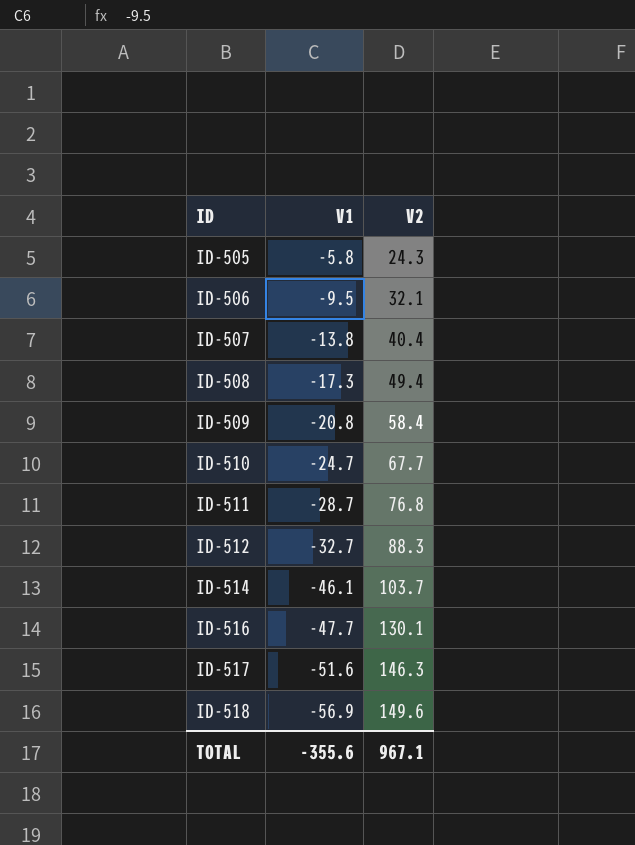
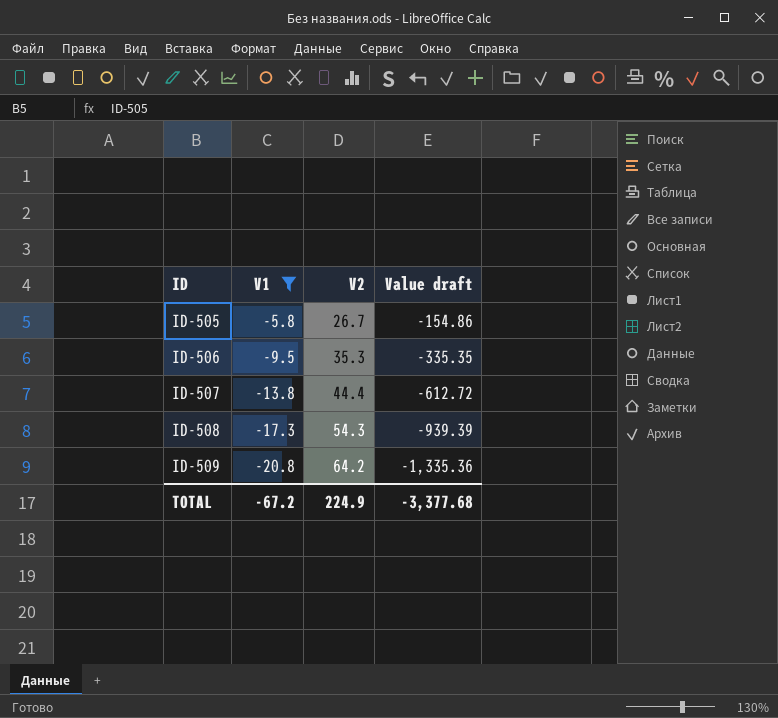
filter: none -> V1 >= -20.8
column Value draft | formula: none -> [V1] * [V2]
ID-505 | V2: 24.3 -> 26.7
ID-506 | V2: 32.1 -> 35.3
ID-507 | V2: 40.4 -> 44.4
ID-508 | V2: 49.4 -> 54.3
ID-509 | V2: 58.4 -> 64.2
TOTAL | V1: -355.6 -> -67.2
TOTAL | V2: 967.1 -> 224.9

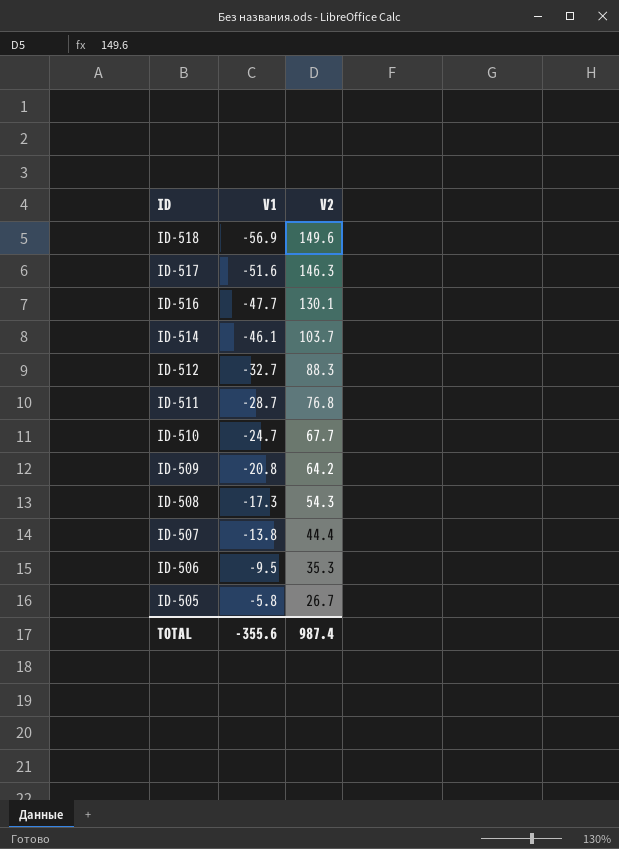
filter: V1 >= -20.8 -> none
row order: ID ascending -> ID descending
column Value draft | formula: [V1] * [V2] -> none
TOTAL | V1: -67.2 -> -355.6
TOTAL | V2: 224.9 -> 987.4

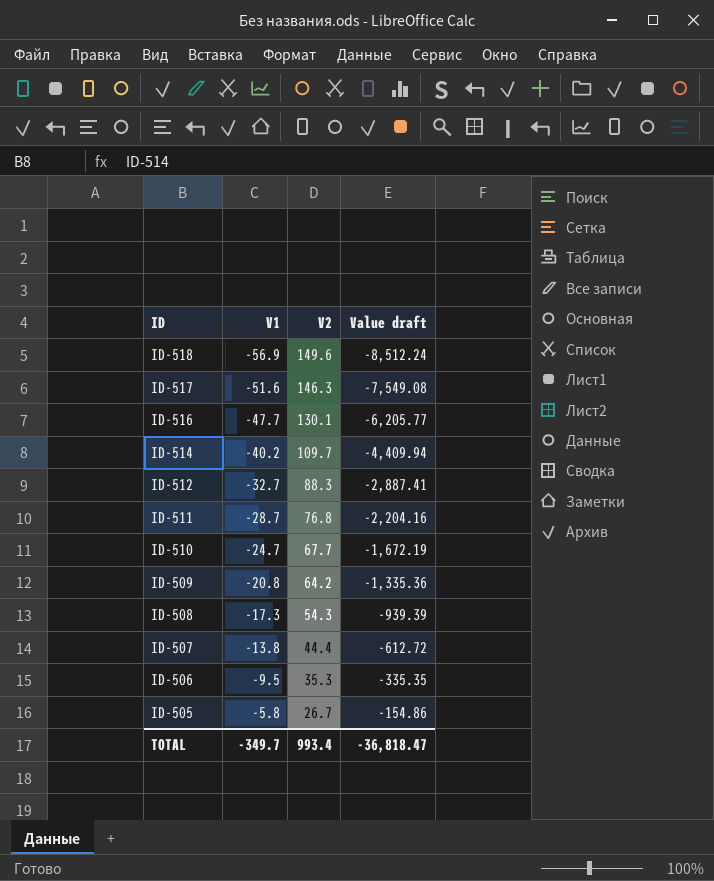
column Value draft | formula: none -> [V1] * [V2]
ID-514 | V1: -46.1 -> -40.2
ID-514 | V2: 103.7 -> 109.7
TOTAL | V1: -355.6 -> -349.7
TOTAL | V2: 987.4 -> 993.4

